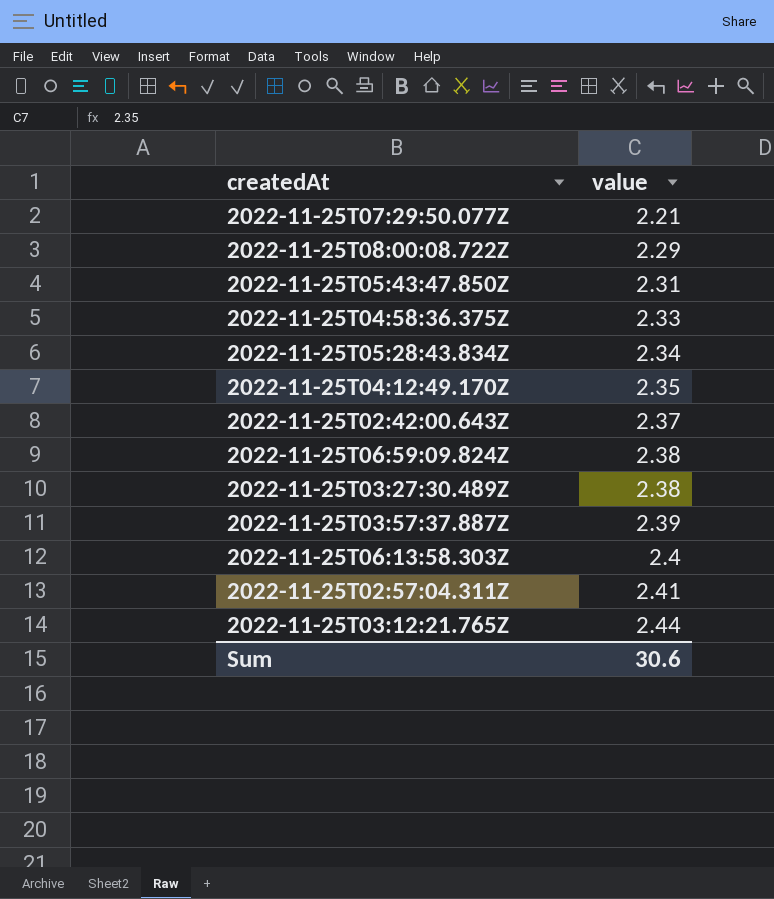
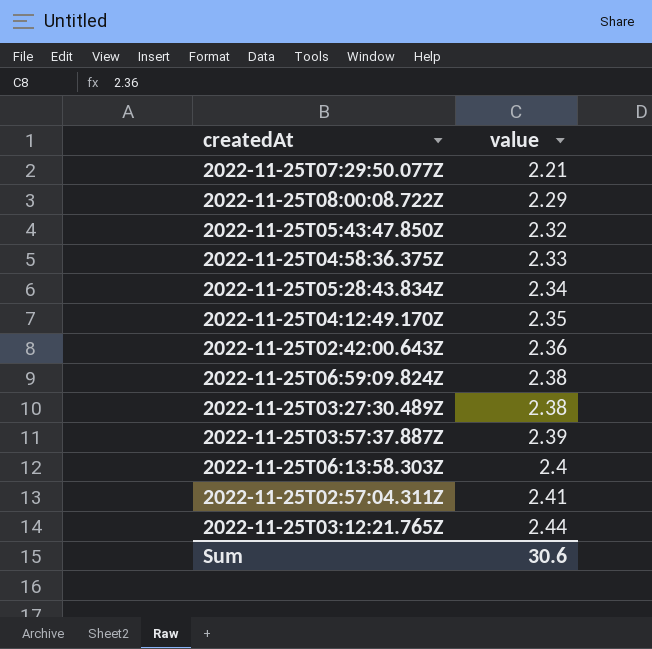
2022-11-25T05:43:47.850Z | value: 2.31 -> 2.32
2022-11-25T02:42:00.643Z | value: 2.37 -> 2.36

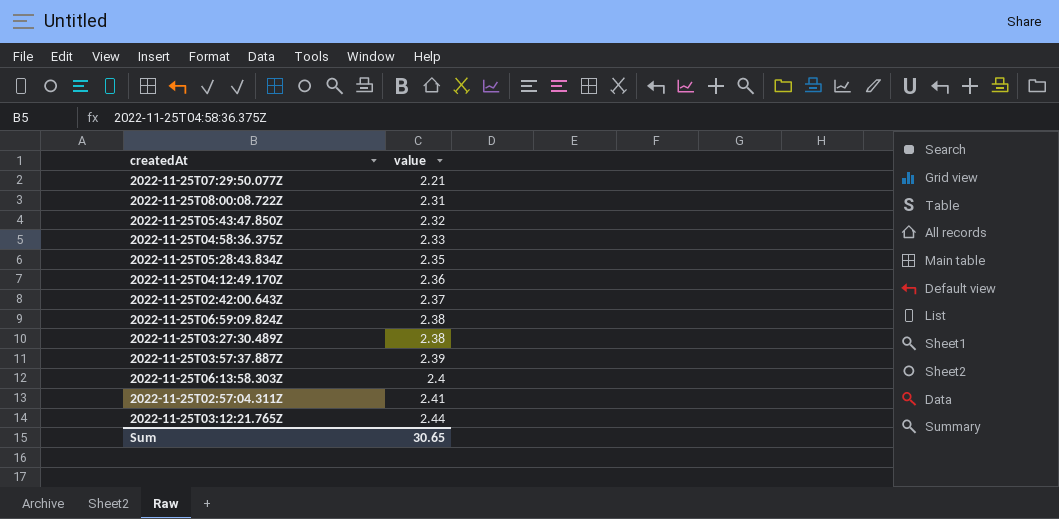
2022-11-25T08:00:08.722Z | value: 2.29 -> 2.31
2022-11-25T05:28:43.834Z | value: 2.34 -> 2.35
2022-11-25T04:12:49.170Z | value: 2.35 -> 2.36
2022-11-25T02:42:00.643Z | value: 2.36 -> 2.37
Sum | value: 30.6 -> 30.65

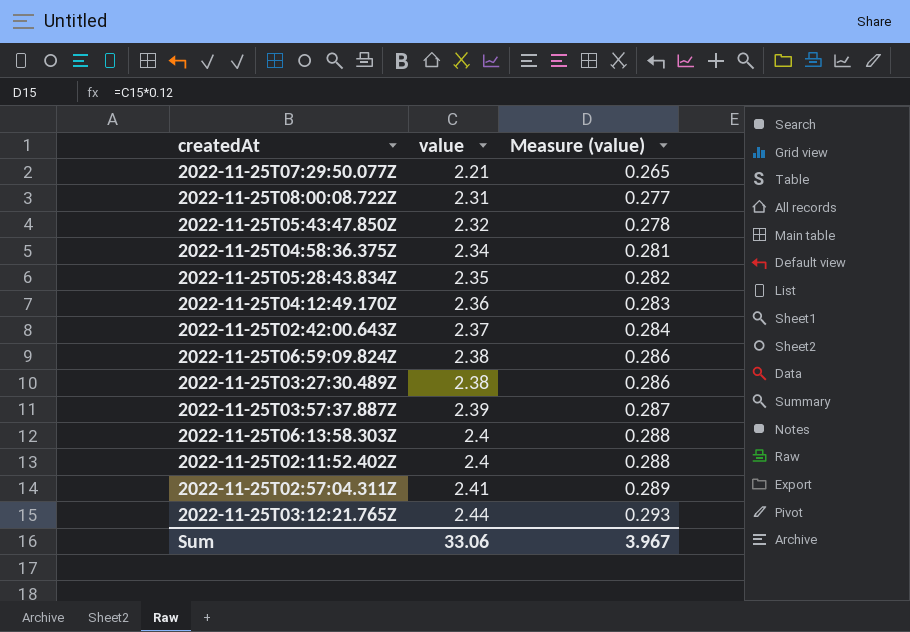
column Measure (value) | formula: none -> [value] * 0.12
2022-11-25T04:58:36.375Z | value: 2.33 -> 2.34
row 2022-11-25T02:11:52.402Z: none -> 2.4 | 0.288
Sum | value: 30.65 -> 33.06

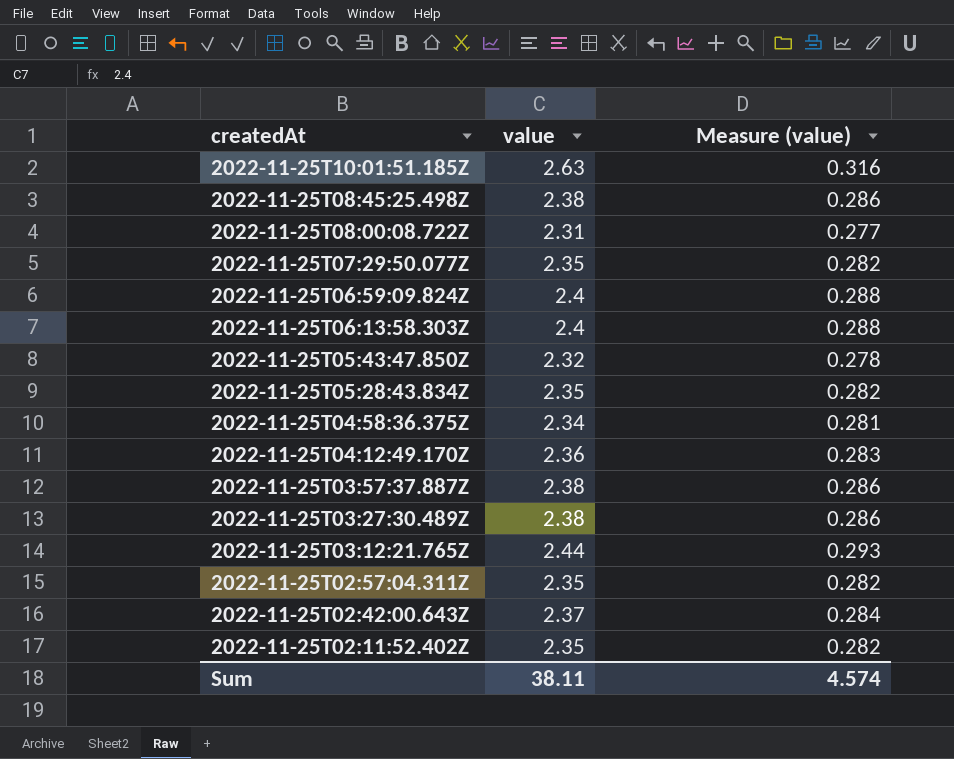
row order: value ascending -> createdAt descending
row 2022-11-25T10:01:51.185Z: none -> 2.63 | 0.316
row 2022-11-25T08:45:25.498Z: none -> 2.38 | 0.286
2022-11-25T07:29:50.077Z | value: 2.21 -> 2.35
2022-11-25T07:29:50.077Z | Measure (value): 0.265 -> 0.282
2022-11-25T06:59:09.824Z | value: 2.38 -> 2.4
2022-11-25T06:59:09.824Z | Measure (value): 0.286 -> 0.288
2022-11-25T03:57:37.887Z | value: 2.39 -> 2.38
2022-11-25T03:57:37.887Z | Measure (value): 0.287 -> 0.286
2022-11-25T02:57:04.311Z | value: 2.41 -> 2.35
2022-11-25T02:57:04.311Z | Measure (value): 0.289 -> 0.282
2022-11-25T02:11:52.402Z | value: 2.4 -> 2.35
2022-11-25T02:11:52.402Z | Measure (value): 0.288 -> 0.282
Sum | value: 33.06 -> 38.11
Sum | Measure (value): 3.967 -> 4.574

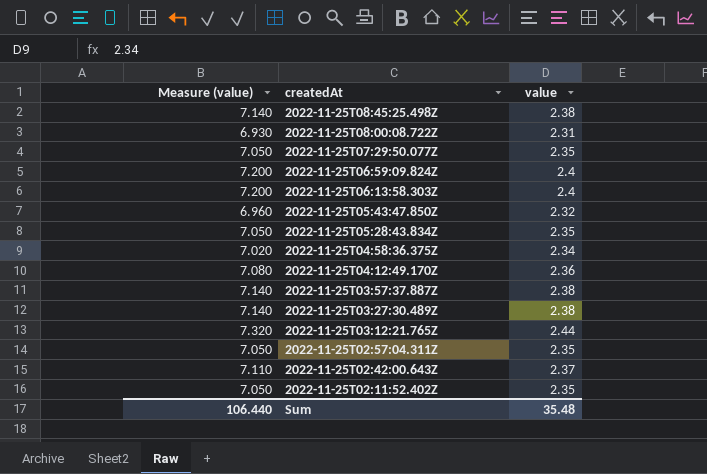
column Measure (value) | formula: [value] * 0.12 -> [value] * 3
column Measure (value) | position: 3 -> 1
row 2022-11-25T10:01:51.185Z: 2.63 | 0.316 -> none
Sum | Measure (value): 4.574 -> 106.440
Sum | value: 38.11 -> 35.48

